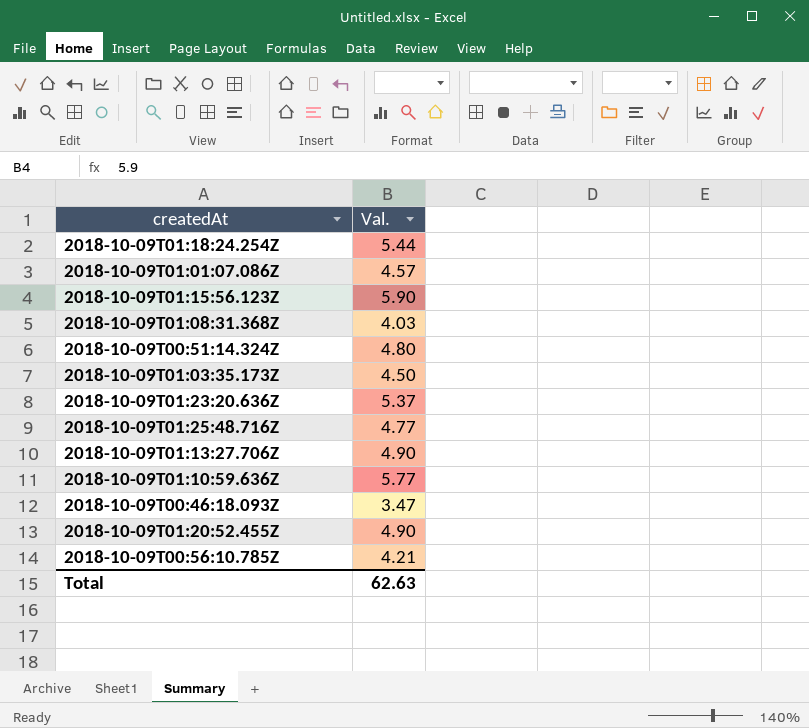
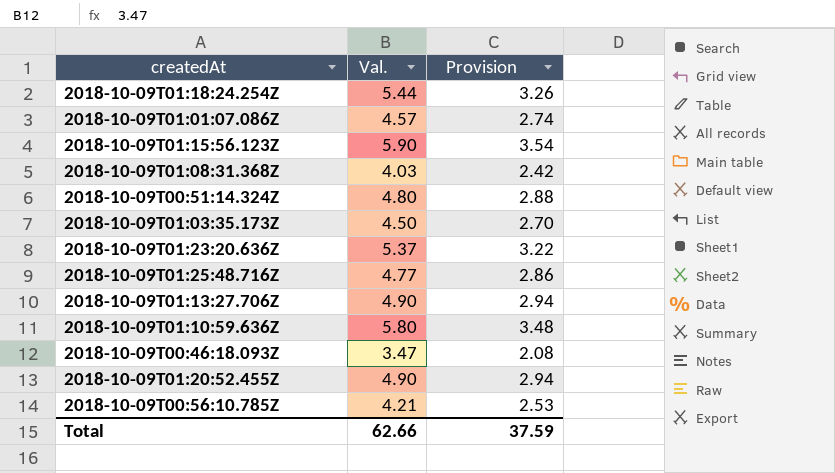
column Provision | formula: none -> [Val.] * 0.6
2018-10-09T01:10:59.636Z | Val.: 5.77 -> 5.80
Total | Val.: 62.63 -> 62.66

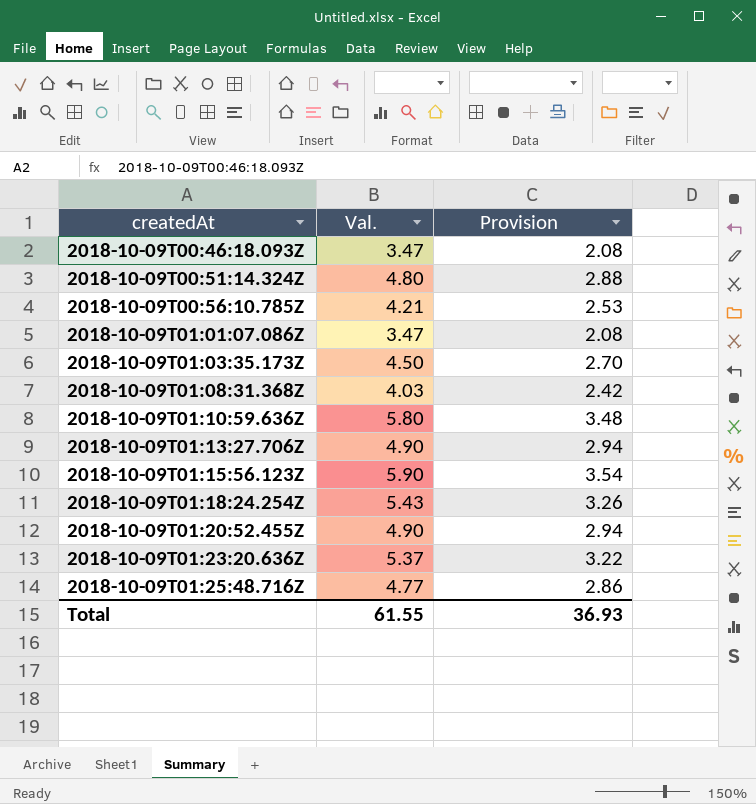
row order: none -> createdAt ascending
2018-10-09T01:01:07.086Z | Val.: 4.57 -> 3.47
2018-10-09T01:01:07.086Z | Provision: 2.74 -> 2.08
2018-10-09T01:18:24.254Z | Val.: 5.44 -> 5.43
Total | Val.: 62.66 -> 61.55
Total | Provision: 37.59 -> 36.93

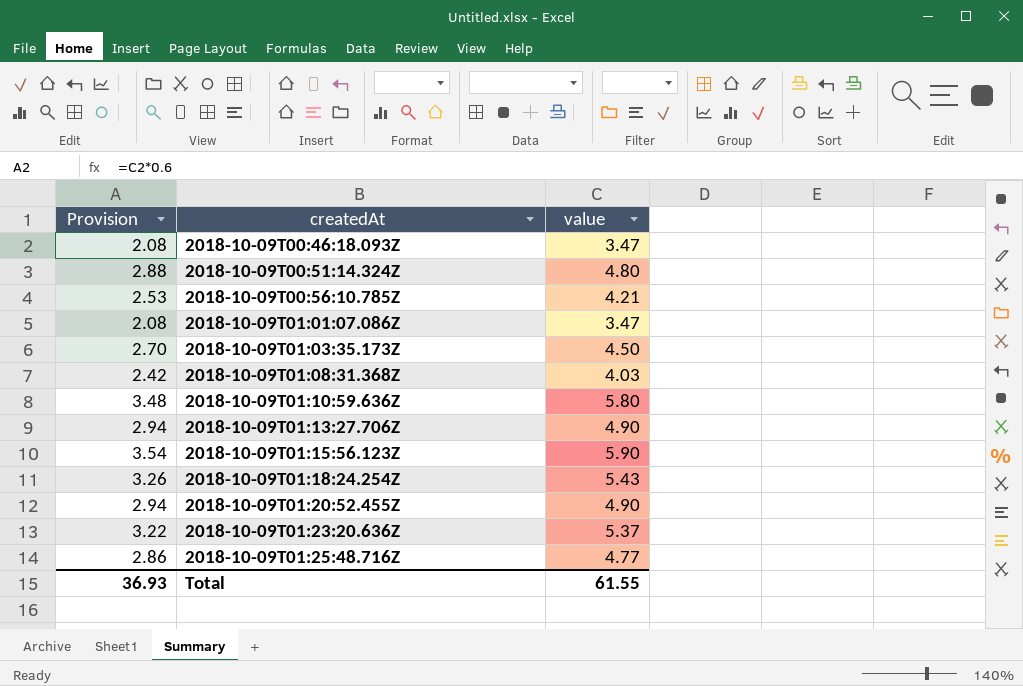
column Provision | position: 3 -> 1
column name: Val. -> value

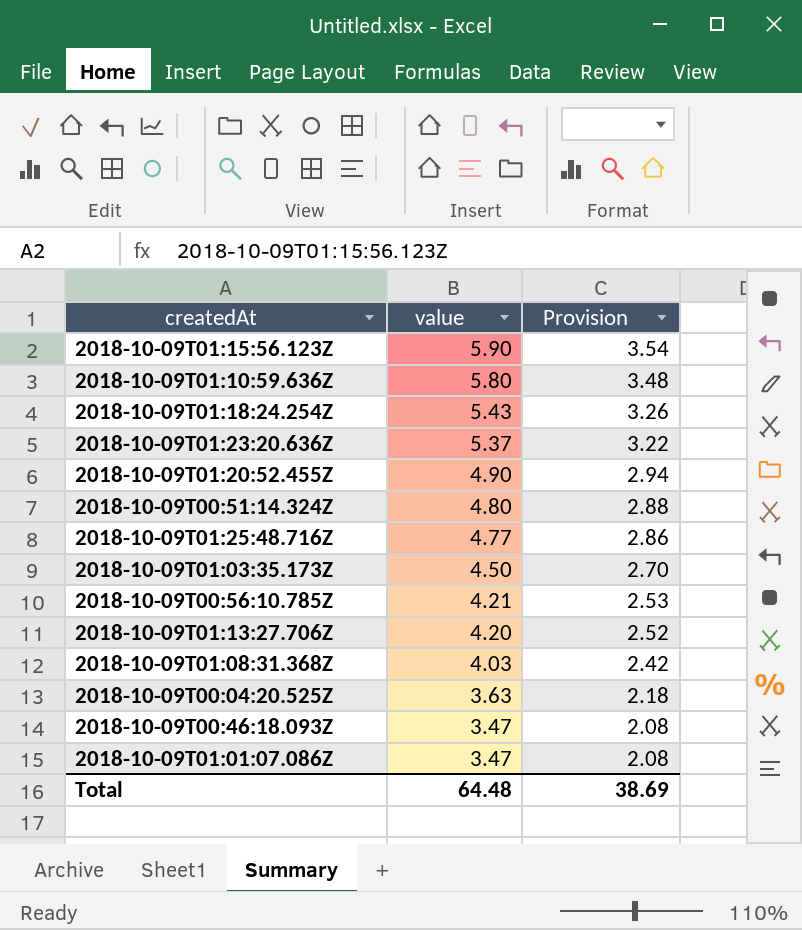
row order: createdAt ascending -> value descending
column Provision | position: 1 -> 3
2018-10-09T01:13:27.706Z | value: 4.90 -> 4.20
2018-10-09T01:13:27.706Z | Provision: 2.94 -> 2.52
row 2018-10-09T00:04:20.525Z: none -> 3.63 | 2.18
Total | value: 61.55 -> 64.48
Total | Provision: 36.93 -> 38.69

